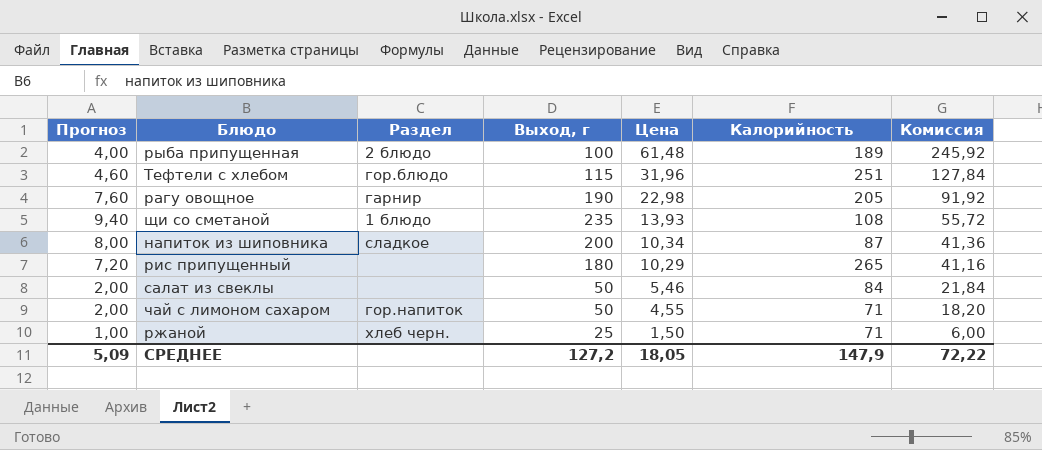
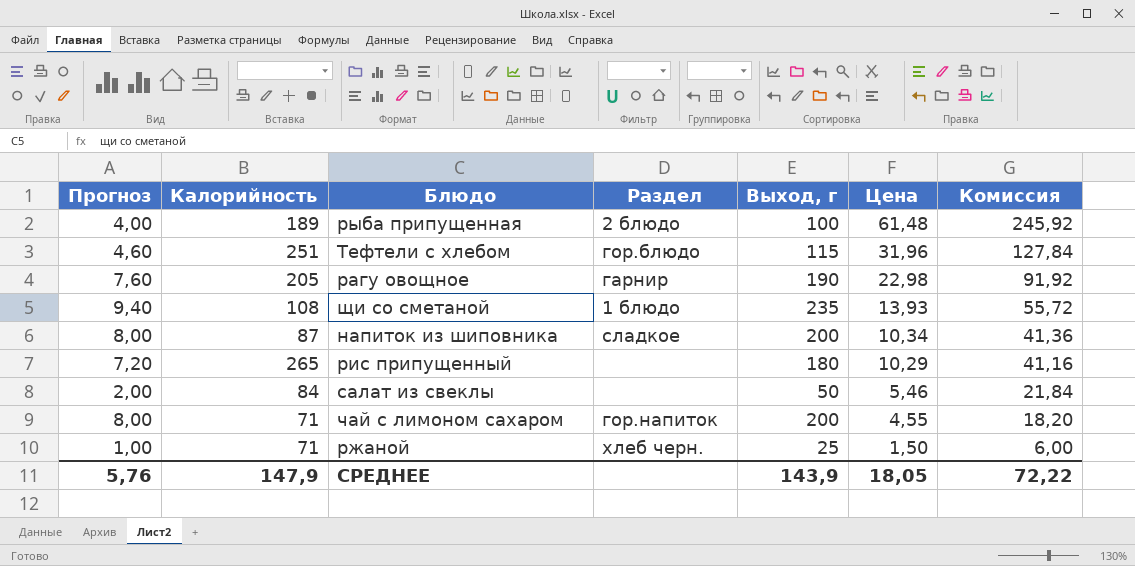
column Калорийность | position: 6 -> 2
чай с лимоном сахаром | Прогноз: 2,00 -> 8,00
чай с лимоном сахаром | Выход, г: 50 -> 200
СРЕДНЕЕ | Прогноз: 5,09 -> 5,76
СРЕДНЕЕ | Выход, г: 127,2 -> 143,9

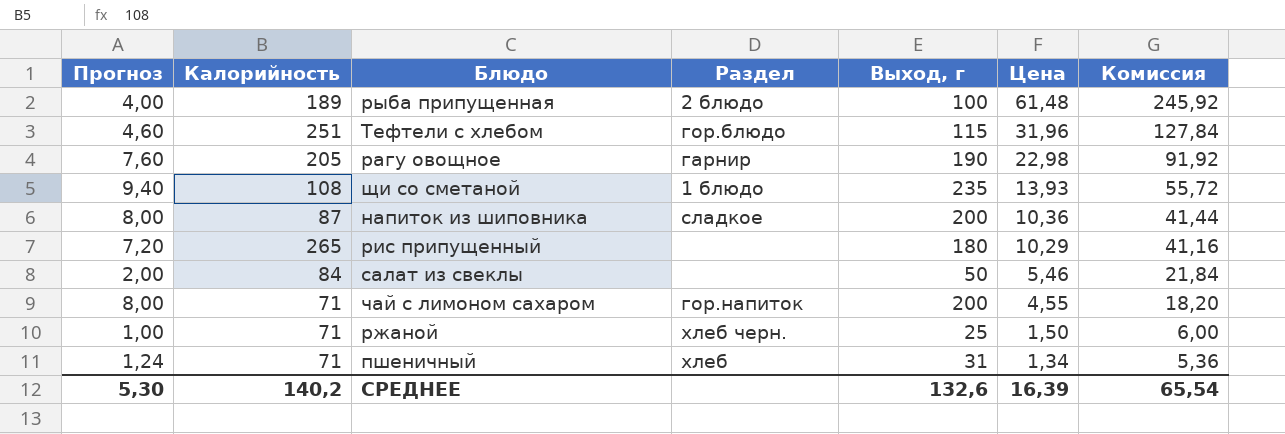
напиток из шиповника | Цена: 10,34 -> 10,36
напиток из шиповника | Комиссия: 41,36 -> 41,44
row пшеничный: none -> 1,24 | 71 | хлеб | 31 | 1,34 | 5,36
СРЕДНЕЕ | Прогноз: 5,76 -> 5,30
СРЕДНЕЕ | Калорийность: 147,9 -> 140,2
СРЕДНЕЕ | Выход, г: 143,9 -> 132,6
СРЕДНЕЕ | Цена: 18,05 -> 16,39
СРЕДНЕЕ | Комиссия: 72,22 -> 65,54

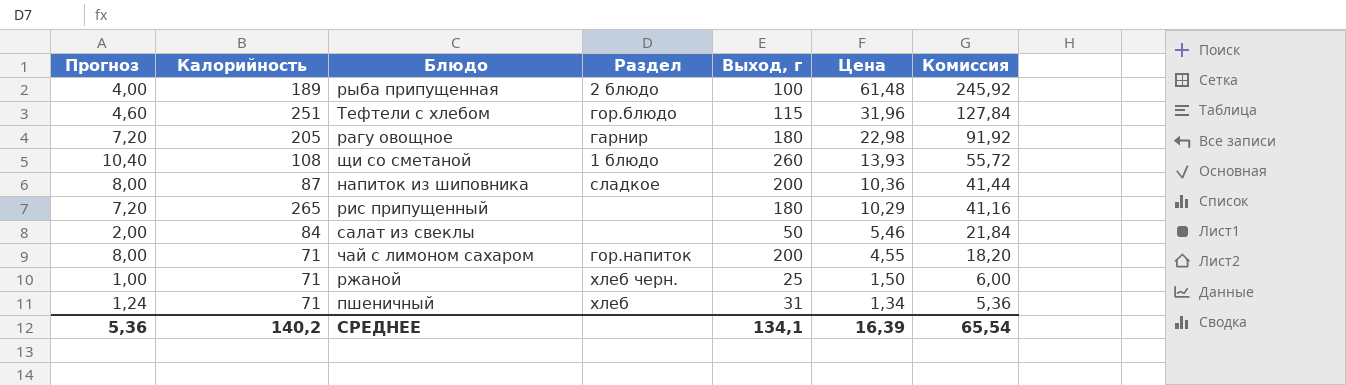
рагу овощное | Прогноз: 7,60 -> 7,20
рагу овощное | Выход, г: 190 -> 180
щи со сметаной | Прогноз: 9,40 -> 10,40
щи со сметаной | Выход, г: 235 -> 260
СРЕДНЕЕ | Прогноз: 5,30 -> 5,36
СРЕДНЕЕ | Выход, г: 132,6 -> 134,1

